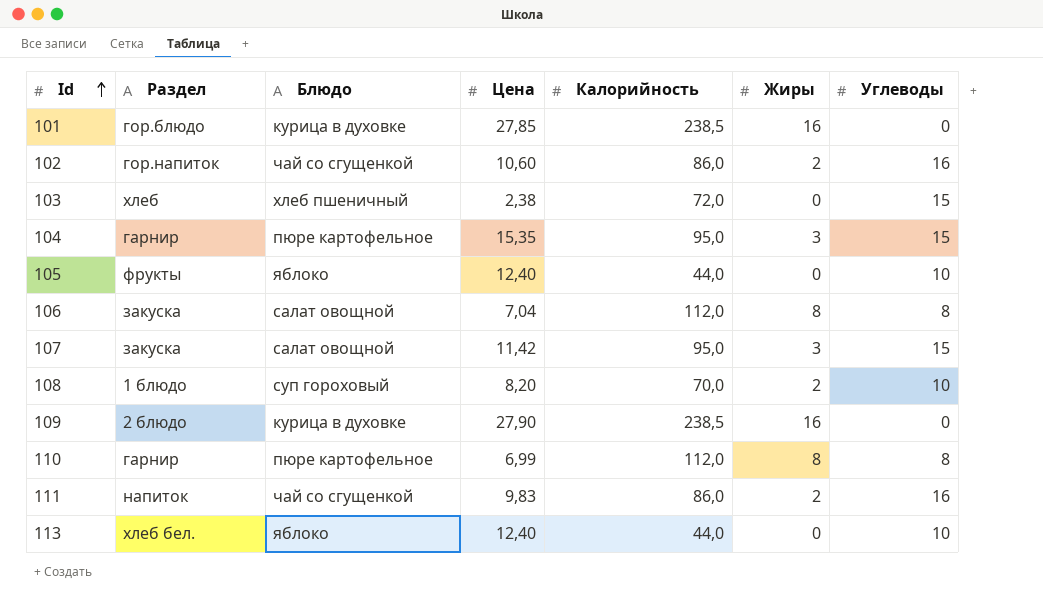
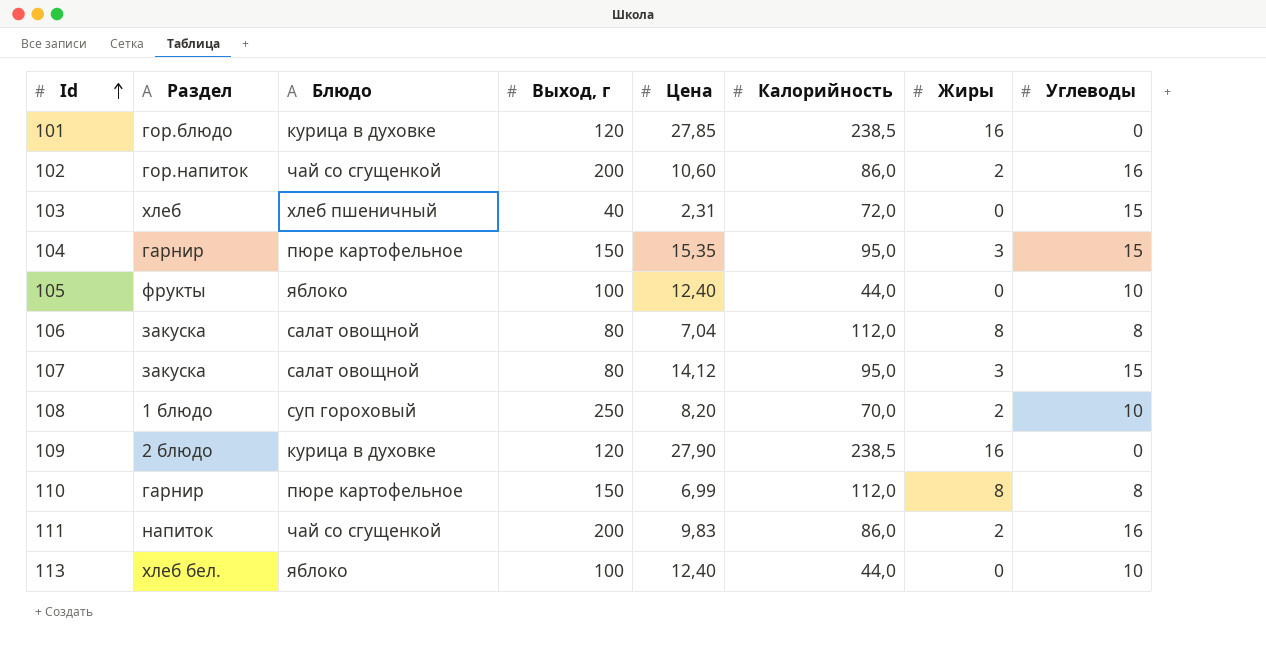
column Выход, г | position: none -> 4
103 | Цена: 2,38 -> 2,31
107 | Цена: 11,42 -> 14,12

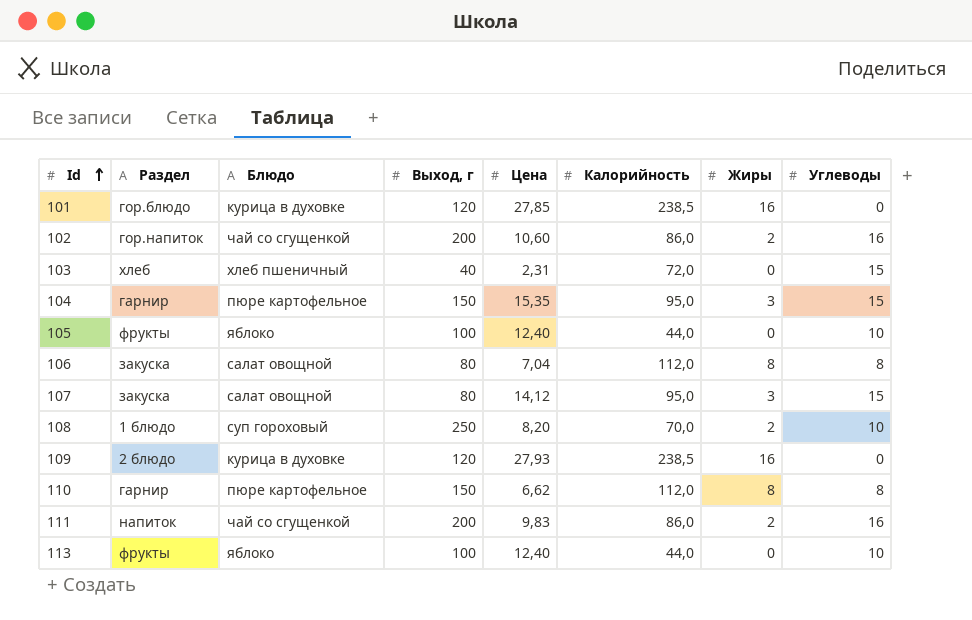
109 | Цена: 27,90 -> 27,93
110 | Цена: 6,99 -> 6,62
113 | Раздел: хлеб бел. -> фрукты

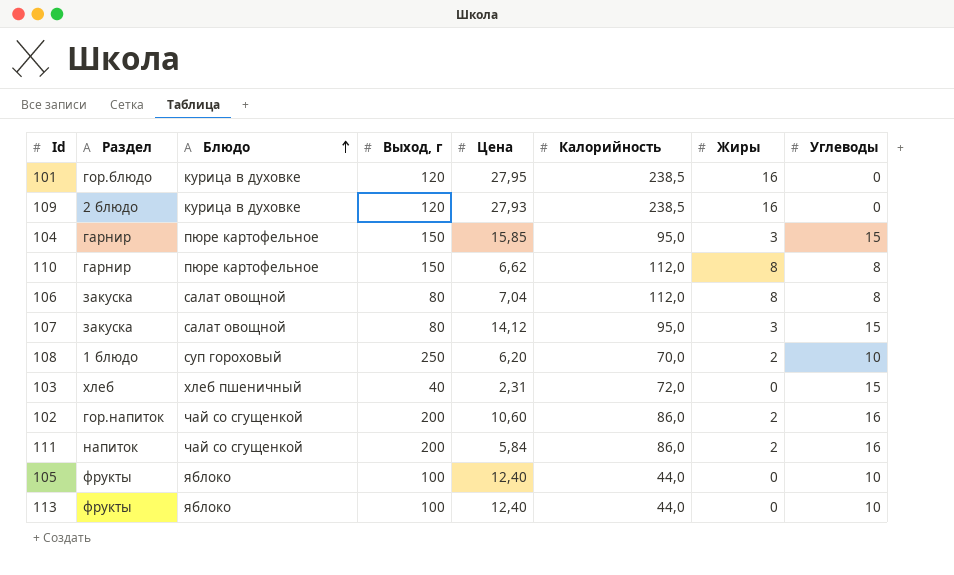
row order: Id ascending -> Блюдо ascending
101 | Цена: 27,85 -> 27,95
104 | Цена: 15,35 -> 15,85
108 | Цена: 8,20 -> 6,20
111 | Цена: 9,83 -> 5,84

